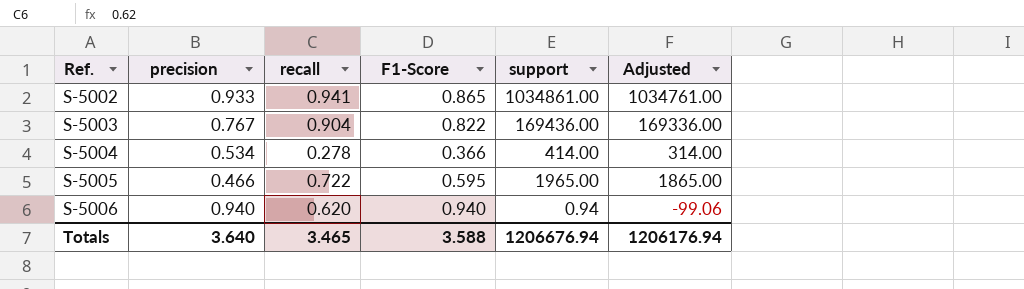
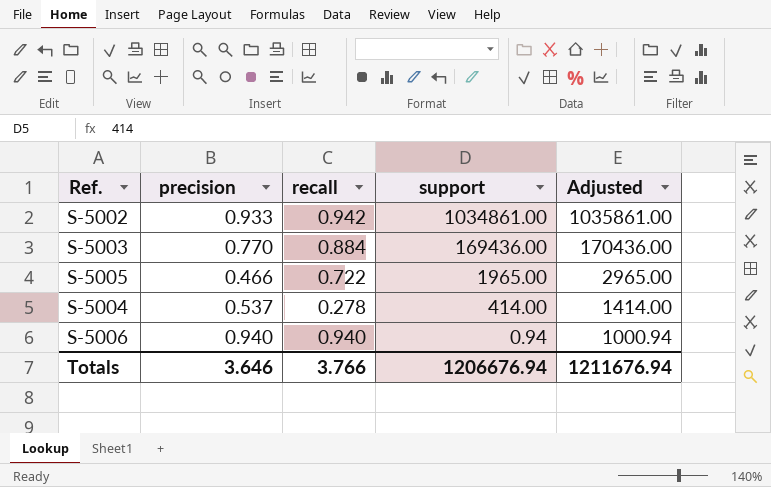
row order: Ref. ascending -> support descending
column F1-Score | position: 4 -> none
column Adjusted | formula: [support] - 100 -> [support] + 1000
S-5002 | recall: 0.941 -> 0.942
S-5003 | precision: 0.767 -> 0.770
S-5003 | recall: 0.904 -> 0.884
S-5004 | precision: 0.534 -> 0.537
S-5006 | recall: 0.620 -> 0.940
Totals | precision: 3.640 -> 3.646
Totals | recall: 3.465 -> 3.766
Totals | Adjusted: 1206176.94 -> 1211676.94

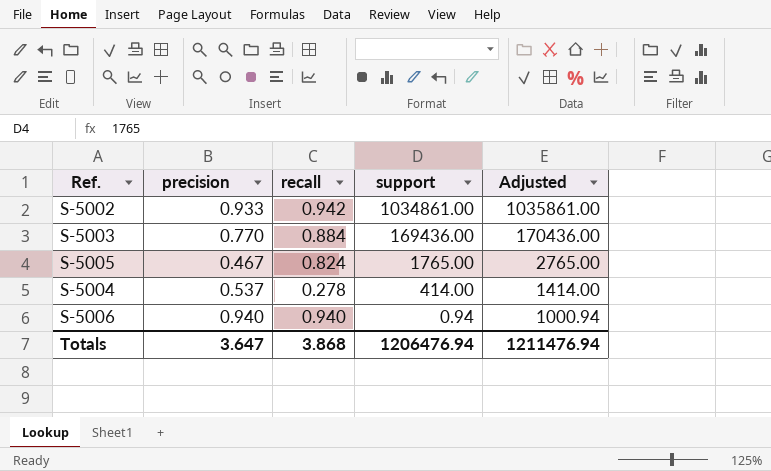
S-5005 | precision: 0.466 -> 0.467
S-5005 | recall: 0.722 -> 0.824
S-5005 | support: 1965.00 -> 1765.00
S-5005 | Adjusted: 2965.00 -> 2765.00
Totals | precision: 3.646 -> 3.647
Totals | recall: 3.766 -> 3.868
Totals | support: 1206676.94 -> 1206476.94
Totals | Adjusted: 1211676.94 -> 1211476.94

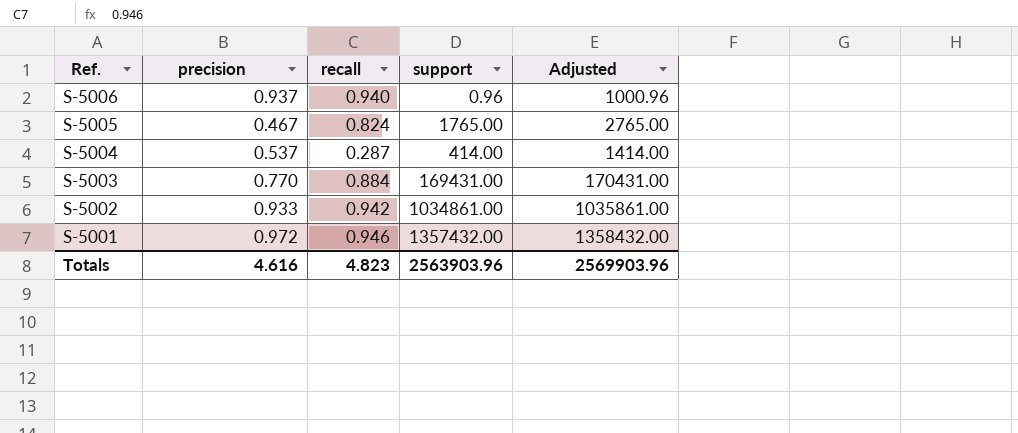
row order: support descending -> Ref. descending
S-5006 | precision: 0.940 -> 0.937
S-5006 | support: 0.94 -> 0.96
S-5006 | Adjusted: 1000.94 -> 1000.96
S-5004 | recall: 0.278 -> 0.287
S-5003 | support: 169436.00 -> 169431.00
S-5003 | Adjusted: 170436.00 -> 170431.00
row S-5001: none -> 0.972 | 0.946 | 1357432.00 | 1358432.00
Totals | precision: 3.647 -> 4.616
Totals | recall: 3.868 -> 4.823
Totals | support: 1206476.94 -> 2563903.96
Totals | Adjusted: 1211476.94 -> 2569903.96

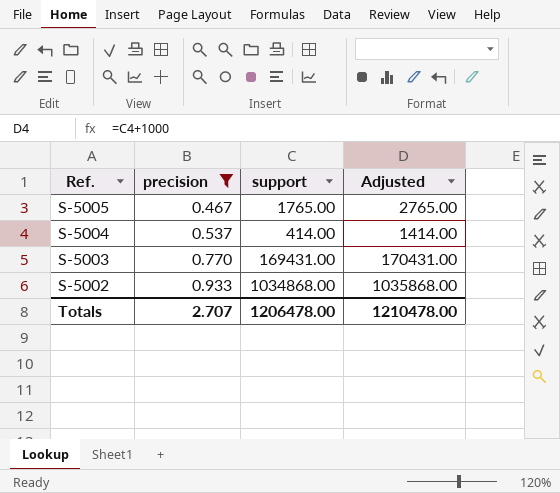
filter: none -> precision <= 0.933
column recall | position: 3 -> none
S-5002 | support: 1034861.00 -> 1034868.00
S-5002 | Adjusted: 1035861.00 -> 1035868.00
Totals | precision: 4.616 -> 2.707
Totals | support: 2563903.96 -> 1206478.00
Totals | Adjusted: 2569903.96 -> 1210478.00

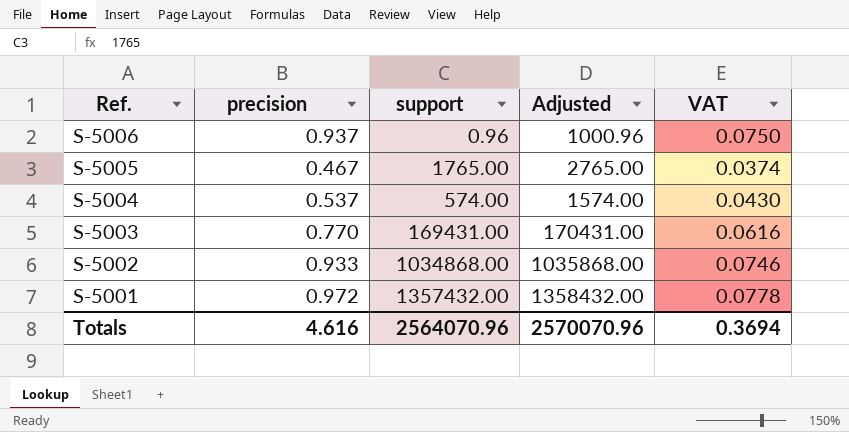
filter: precision <= 0.933 -> none
column VAT | formula: none -> [precision] * 0.08
S-5004 | support: 414.00 -> 574.00
S-5004 | Adjusted: 1414.00 -> 1574.00
Totals | precision: 2.707 -> 4.616
Totals | support: 1206478.00 -> 2564070.96
Totals | Adjusted: 1210478.00 -> 2570070.96

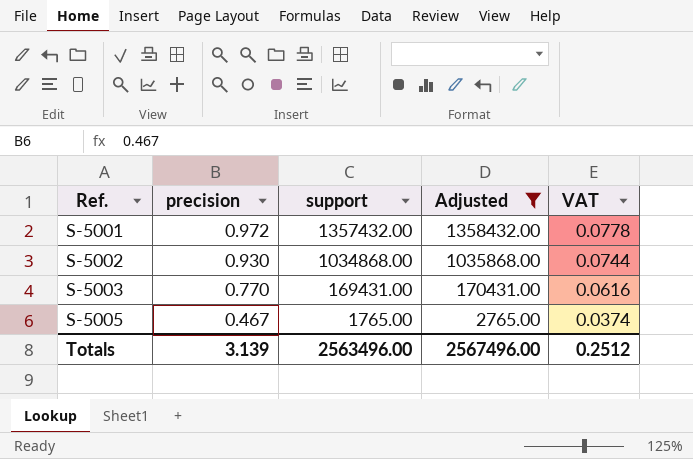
filter: none -> Adjusted >= 2765.00
row order: Ref. descending -> Ref. ascending
S-5002 | precision: 0.933 -> 0.930
S-5002 | VAT: 0.0746 -> 0.0744
Totals | precision: 4.616 -> 3.139
Totals | support: 2564070.96 -> 2563496.00
Totals | Adjusted: 2570070.96 -> 2567496.00
Totals | VAT: 0.3694 -> 0.2512

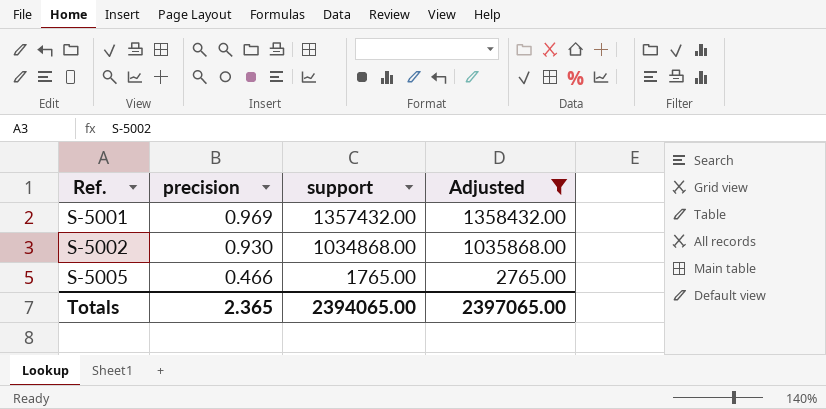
column VAT | formula: [precision] * 0.08 -> none
row S-5003: 0.770 | 169431.00 | 170431.00 | 0.0616 -> none
S-5001 | precision: 0.972 -> 0.969
S-5005 | precision: 0.467 -> 0.466
Totals | precision: 3.139 -> 2.365
Totals | support: 2563496.00 -> 2394065.00
Totals | Adjusted: 2567496.00 -> 2397065.00

